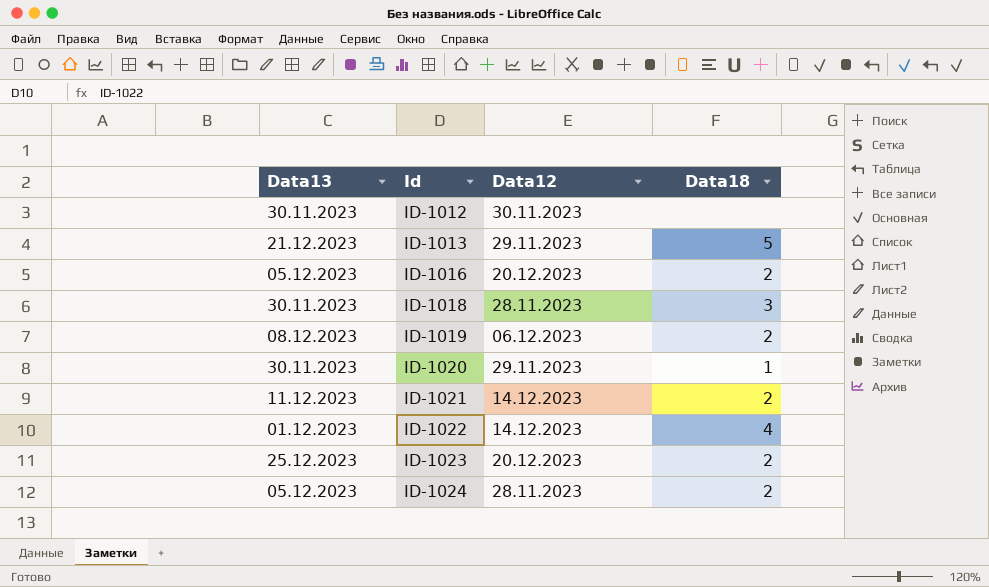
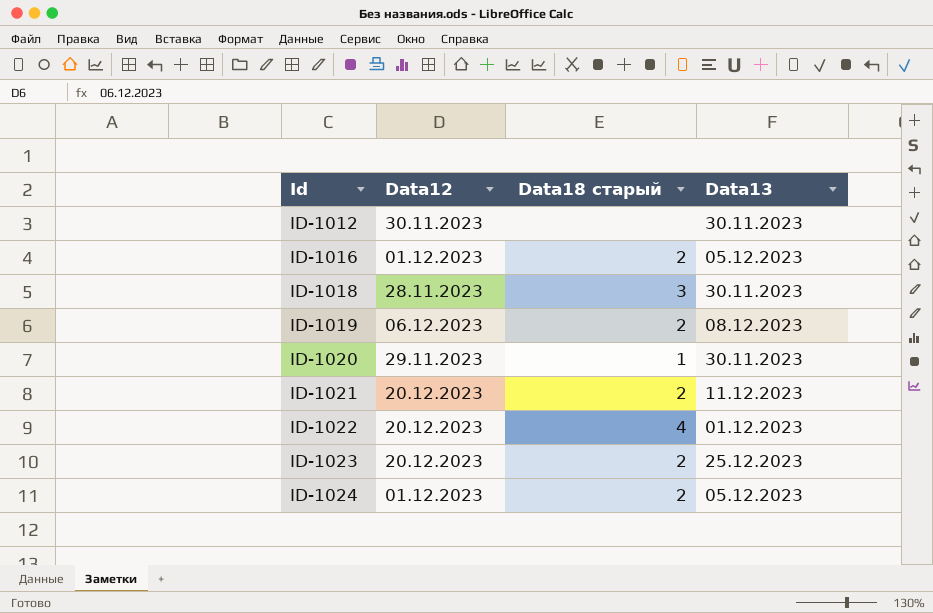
column name: Data18 -> Data18 старый
column Data13 | position: 1 -> 4
row ID-1013: 21.12.2023 | 29.11.2023 | 5 -> none
ID-1016 | Data12: 20.12.2023 -> 01.12.2023
ID-1021 | Data12: 14.12.2023 -> 20.12.2023
ID-1022 | Data12: 14.12.2023 -> 20.12.2023
ID-1024 | Data12: 28.11.2023 -> 01.12.2023

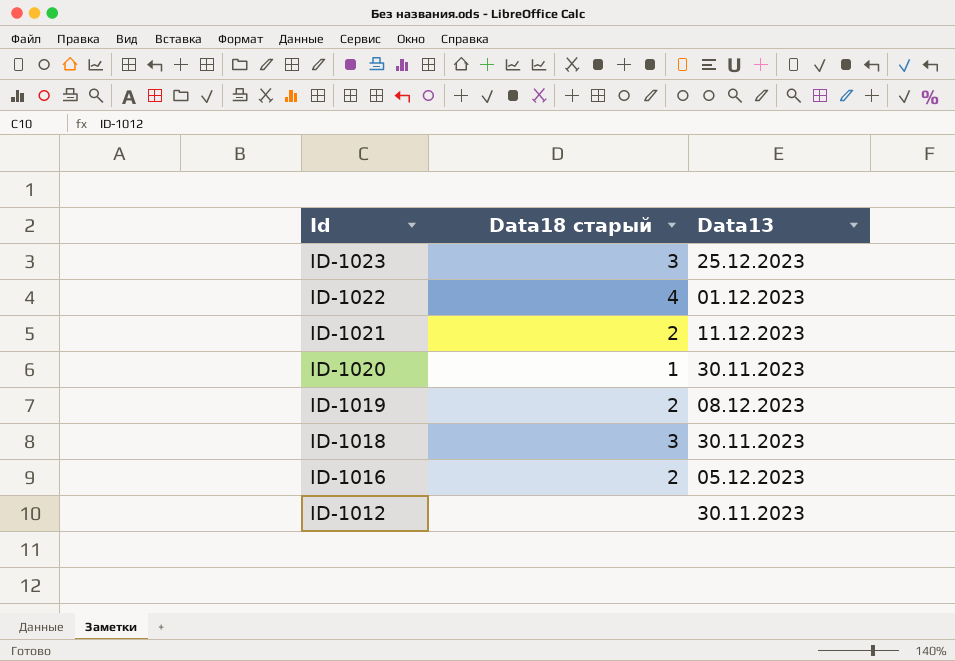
row order: Id ascending -> Id descending
column Data12 | position: 2 -> none
row ID-1024: 01.12.2023 | 2 | 05.12.2023 -> none
ID-1023 | Data18 старый: 2 -> 3

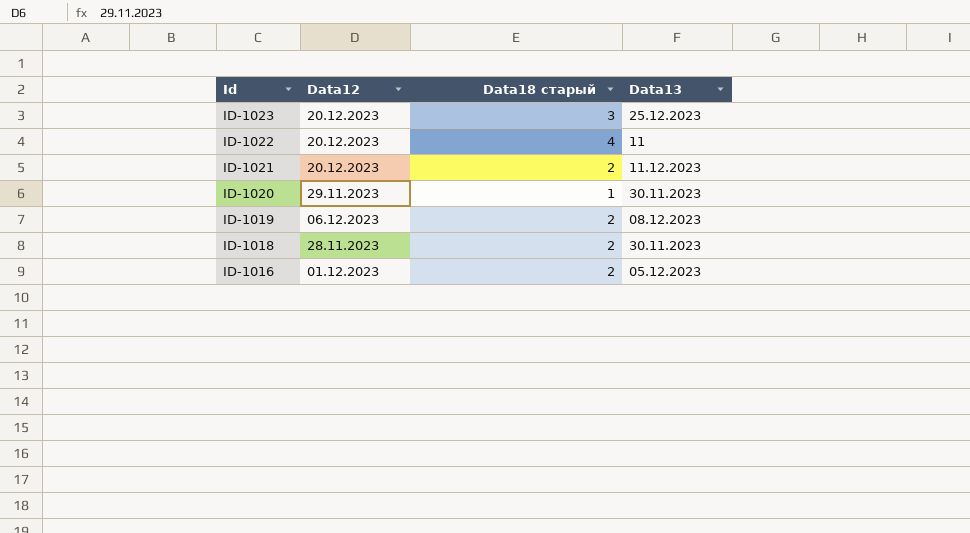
column Data12 | position: none -> 2
row ID-1012: none | 30.11.2023 -> none
ID-1022 | Data13: 01.12.2023 -> 11
ID-1018 | Data18 старый: 3 -> 2

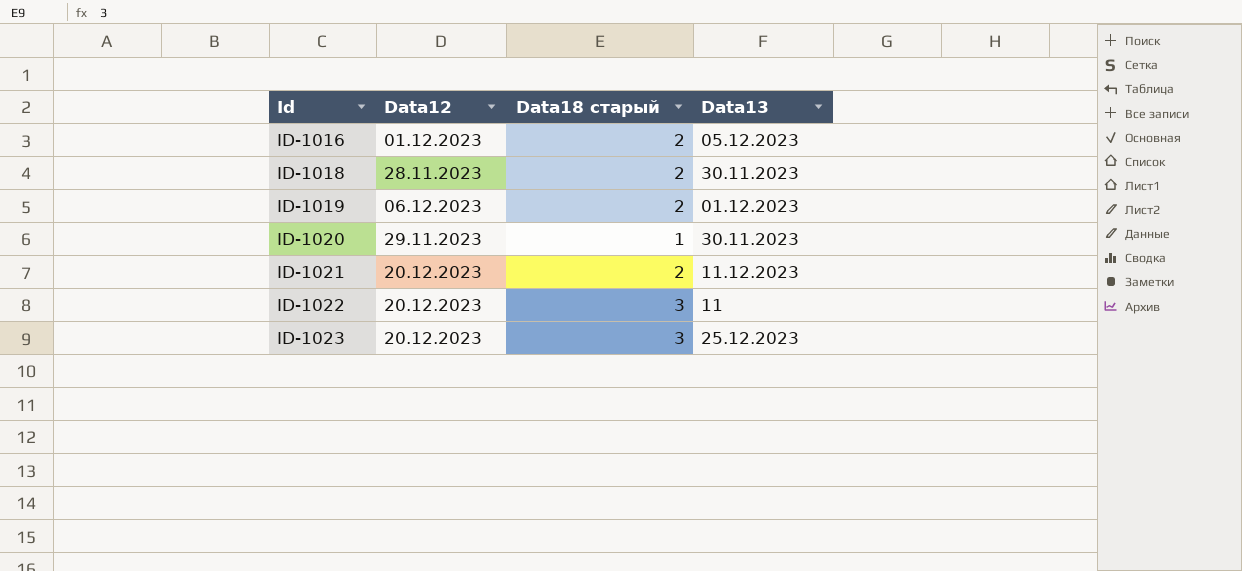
row order: Id descending -> Id ascending
ID-1019 | Data13: 08.12.2023 -> 01.12.2023
ID-1022 | Data18 старый: 4 -> 3

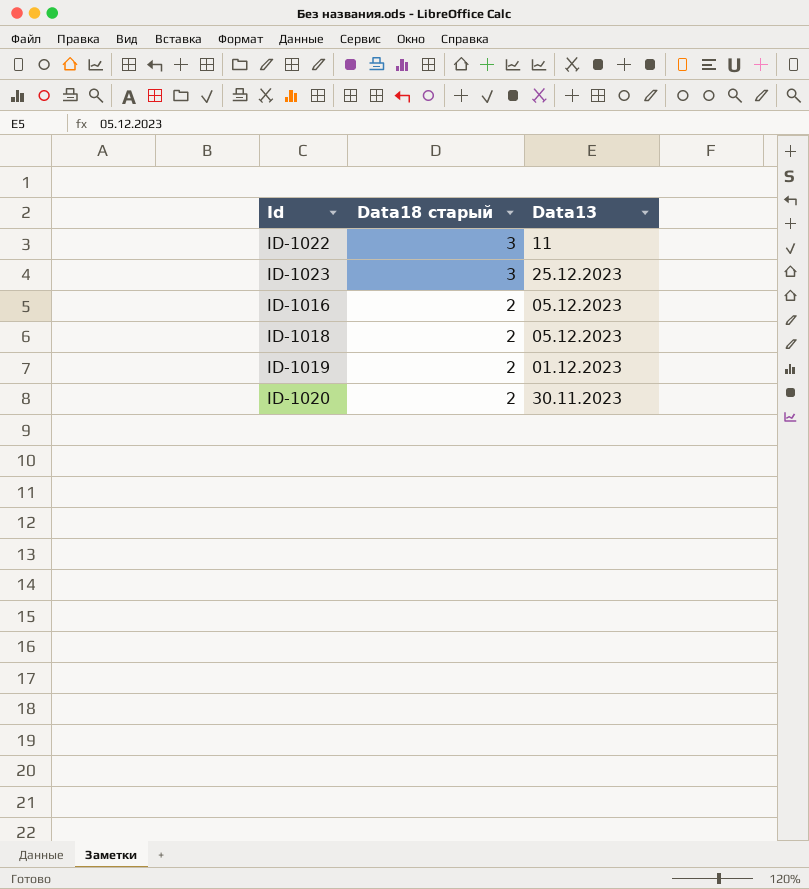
row order: Id ascending -> Data18 старый descending
column Data12 | position: 2 -> none
row ID-1021: 20.12.2023 | 2 | 11.12.2023 -> none
ID-1018 | Data13: 30.11.2023 -> 05.12.2023
ID-1020 | Data18 старый: 1 -> 2

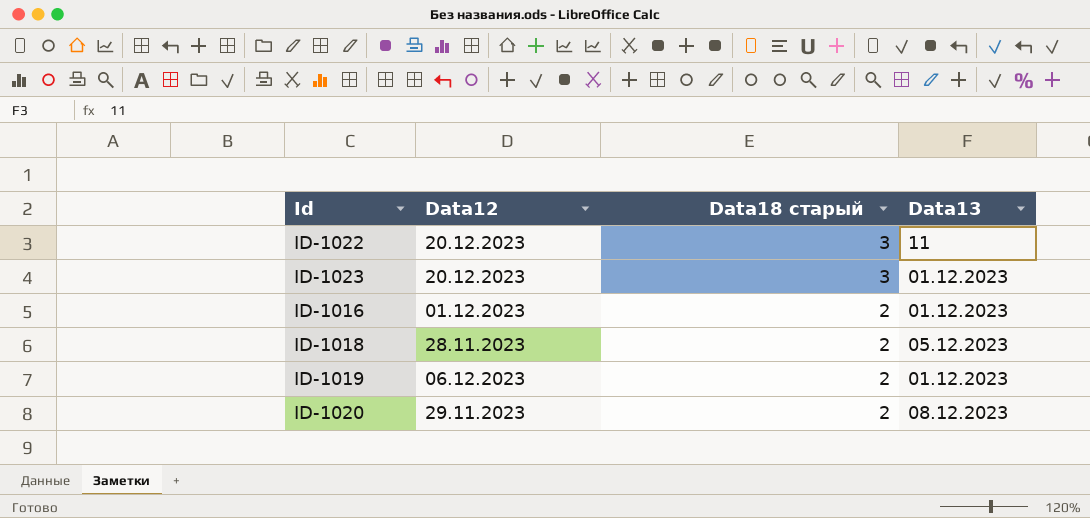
column Data12 | position: none -> 2
ID-1023 | Data13: 25.12.2023 -> 01.12.2023
ID-1016 | Data13: 05.12.2023 -> 01.12.2023
ID-1020 | Data13: 30.11.2023 -> 08.12.2023

